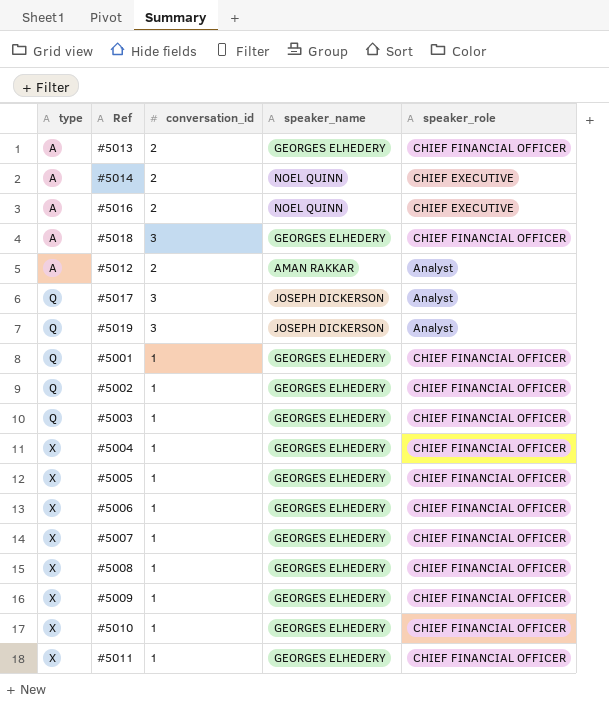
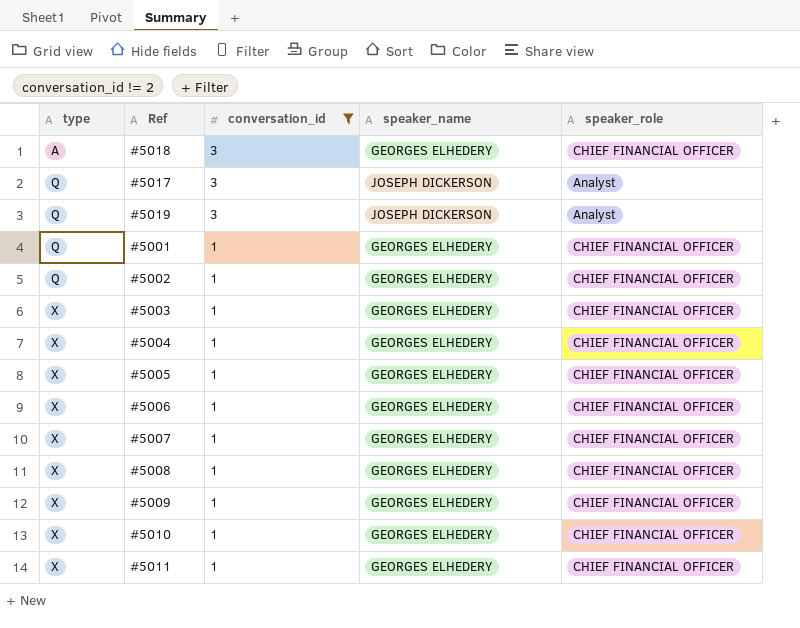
filter: none -> conversation_id != 2
#5003 | type: Q -> X

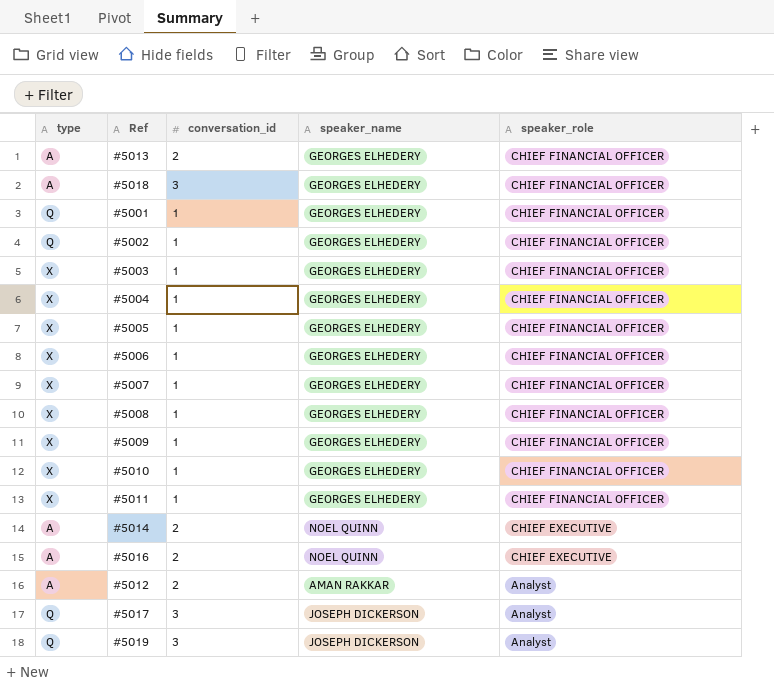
filter: conversation_id != 2 -> none
row order: type ascending -> speaker_role descending

